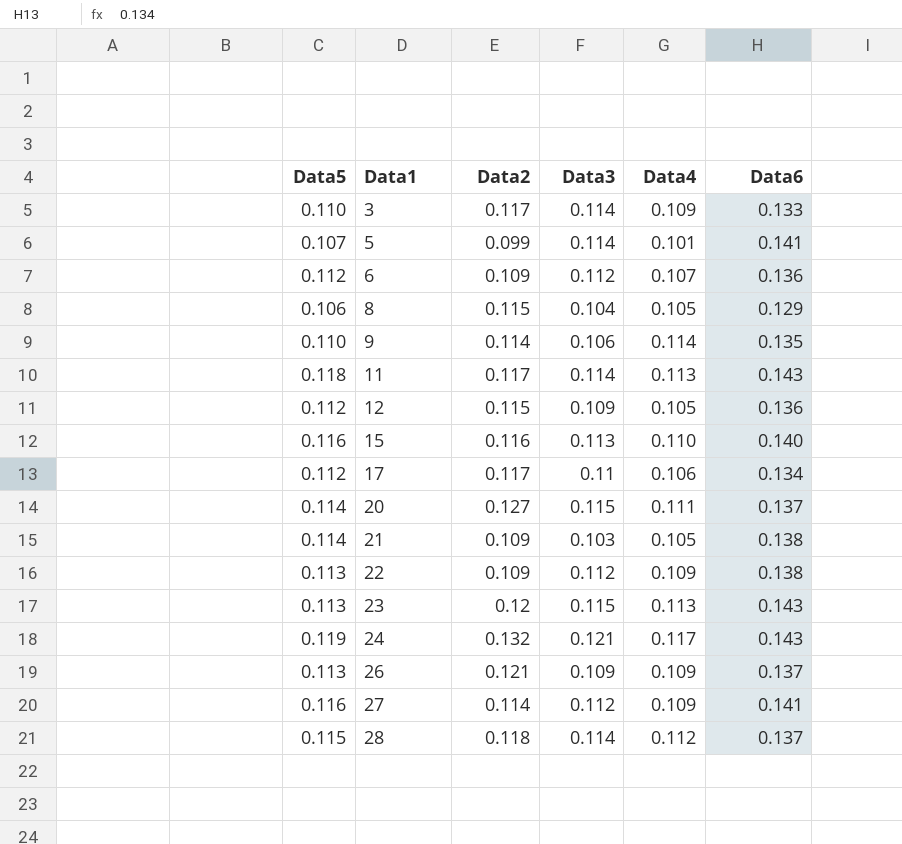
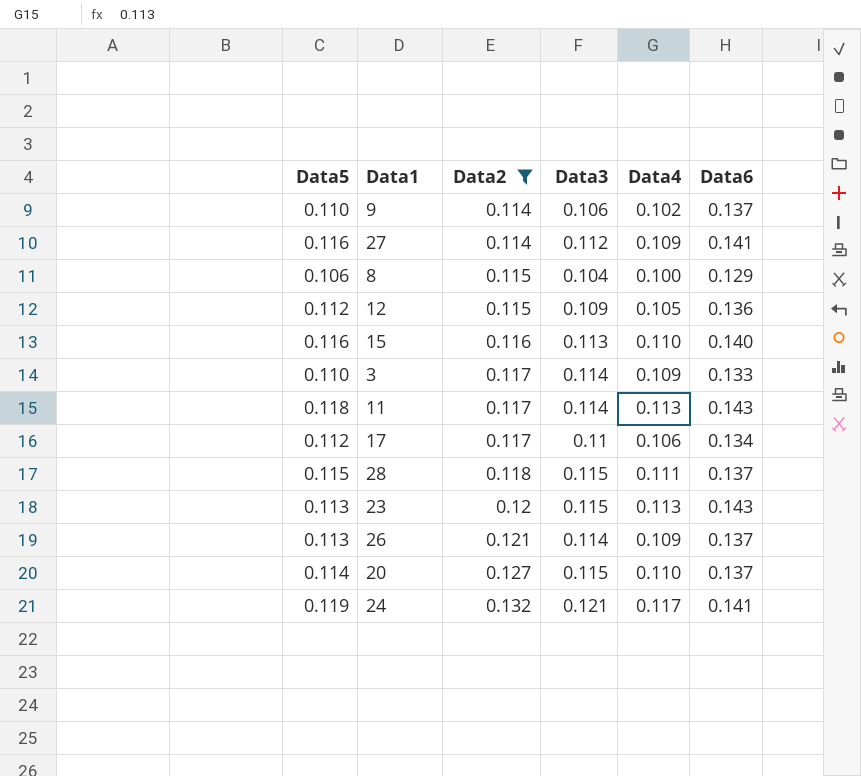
filter: none -> Data2 >= 0.114
row order: Data1 ascending -> Data2 ascending
9 | Data4: 0.114 -> 0.102
9 | Data6: 0.135 -> 0.137
8 | Data4: 0.105 -> 0.100
28 | Data3: 0.114 -> 0.115
28 | Data4: 0.112 -> 0.111
26 | Data3: 0.109 -> 0.114
20 | Data4: 0.111 -> 0.110
24 | Data6: 0.143 -> 0.141

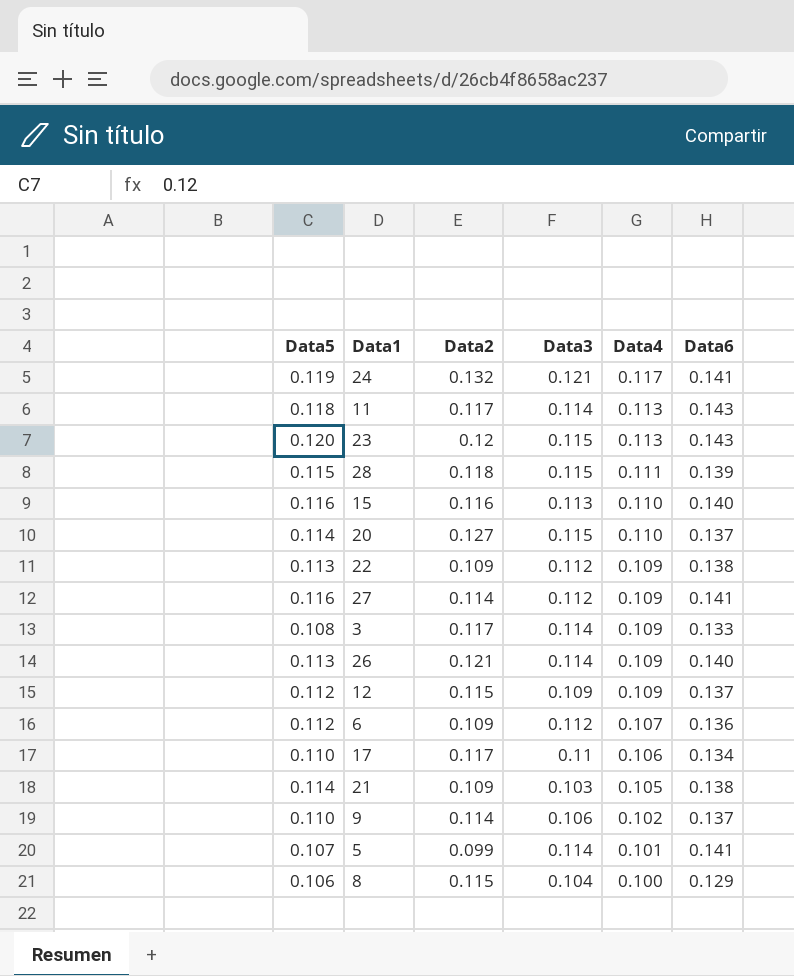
filter: Data2 >= 0.114 -> none
row order: Data2 ascending -> Data4 descending
23 | Data5: 0.113 -> 0.120
28 | Data6: 0.137 -> 0.139
3 | Data5: 0.110 -> 0.108
26 | Data6: 0.137 -> 0.140
12 | Data4: 0.105 -> 0.109
12 | Data6: 0.136 -> 0.137
17 | Data5: 0.112 -> 0.110

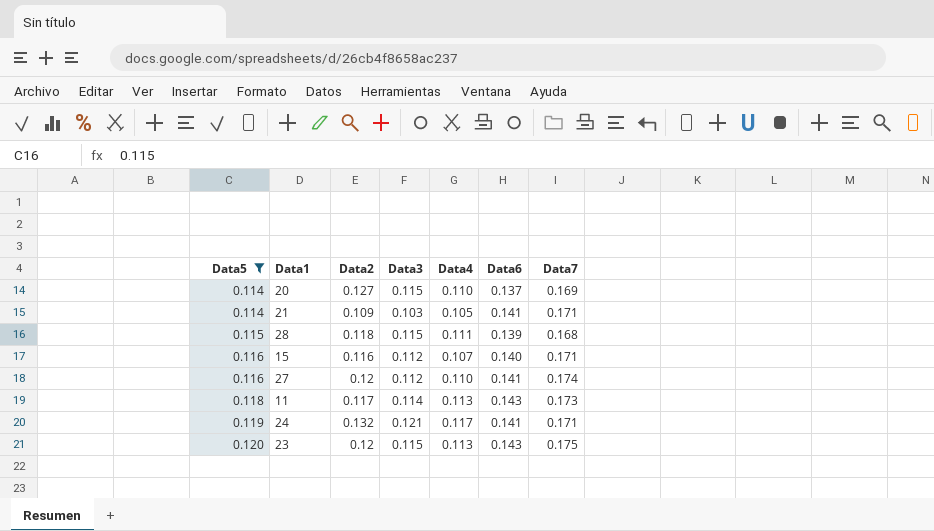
filter: none -> Data5 >= 0.114
row order: Data4 descending -> Data5 ascending
column Data7 | position: none -> 7
21 | Data6: 0.138 -> 0.141
15 | Data3: 0.113 -> 0.112
15 | Data4: 0.110 -> 0.107
27 | Data2: 0.114 -> 0.12
27 | Data4: 0.109 -> 0.110

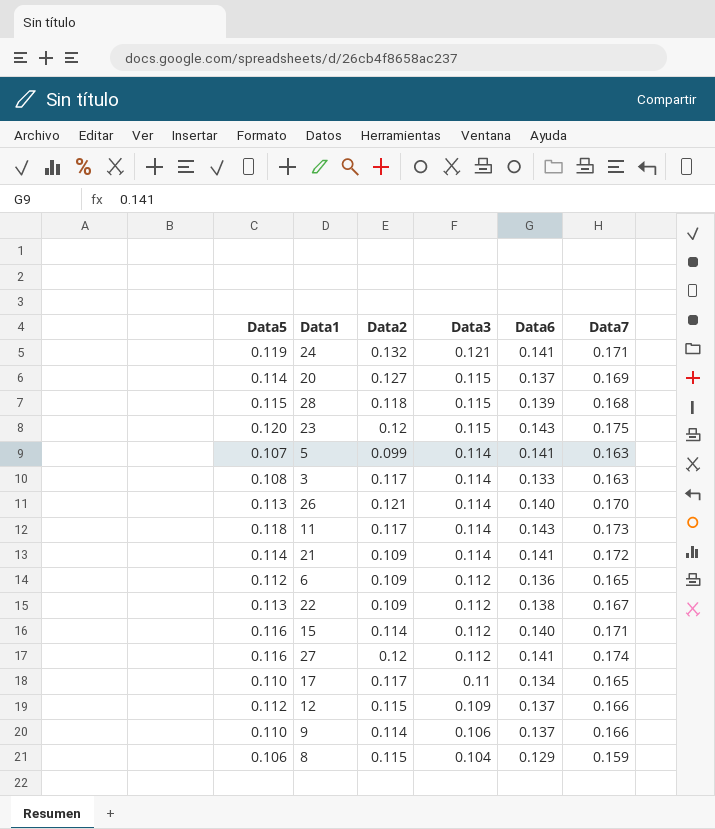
filter: Data5 >= 0.114 -> none
row order: Data5 ascending -> Data3 descending
column Data4 | position: 5 -> none
21 | Data3: 0.103 -> 0.114
21 | Data7: 0.171 -> 0.172
15 | Data2: 0.116 -> 0.114

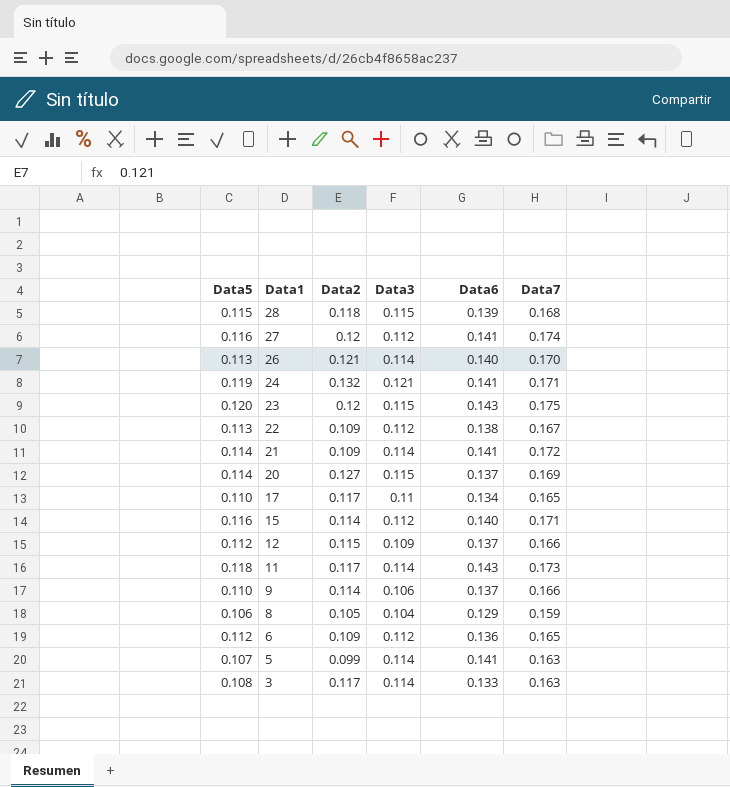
row order: Data3 descending -> Data1 descending
8 | Data2: 0.115 -> 0.105

